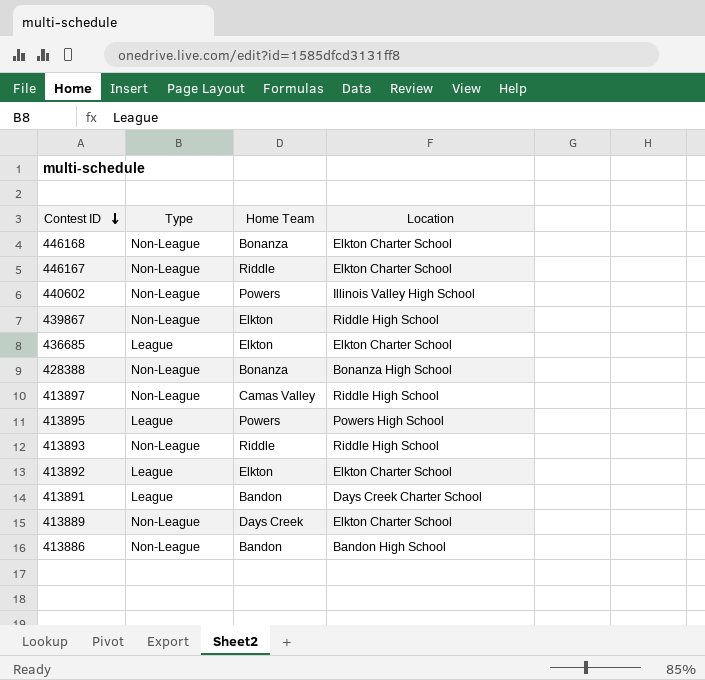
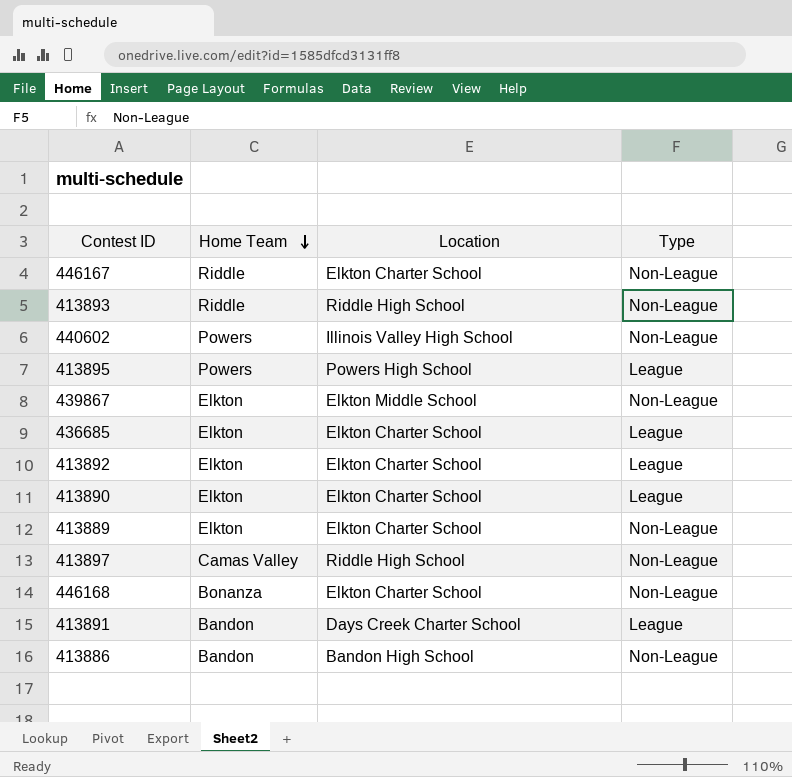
row order: Contest ID descending -> Home Team descending
column Type | position: 2 -> 4
row 428388: Non-League | Bonanza | Bonanza High School -> none
439867 | Location: Riddle High School -> Elkton Middle School
row 413890: none -> Elkton | Elkton Charter School | League
413889 | Home Team: Days Creek -> Elkton

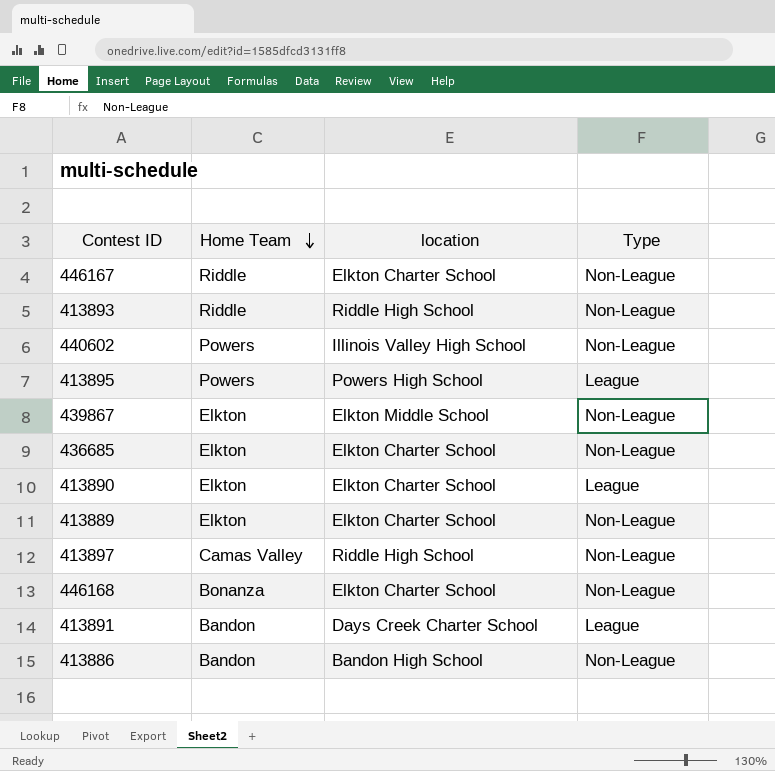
column name: Location -> location
row 413892: Elkton | Elkton Charter School | League -> none
436685 | Type: League -> Non-League

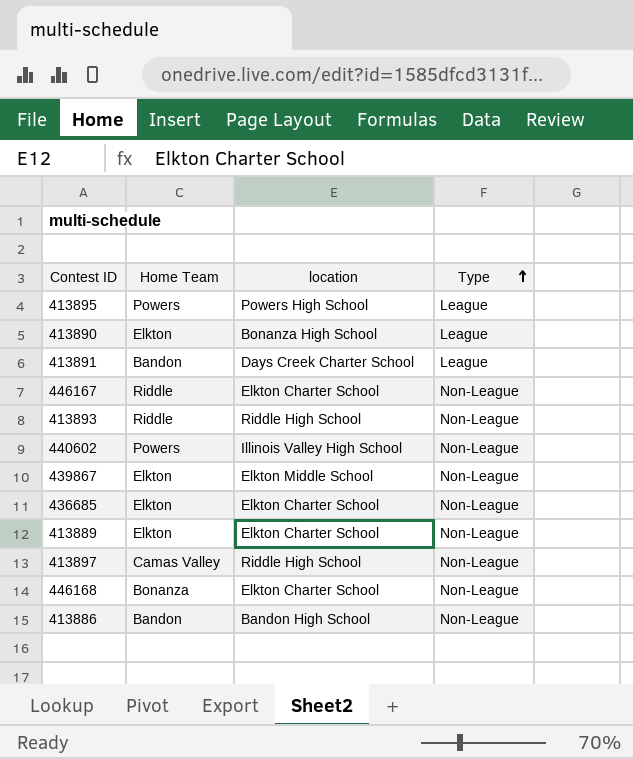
row order: Home Team descending -> Type ascending
413890 | location: Elkton Charter School -> Bonanza High School

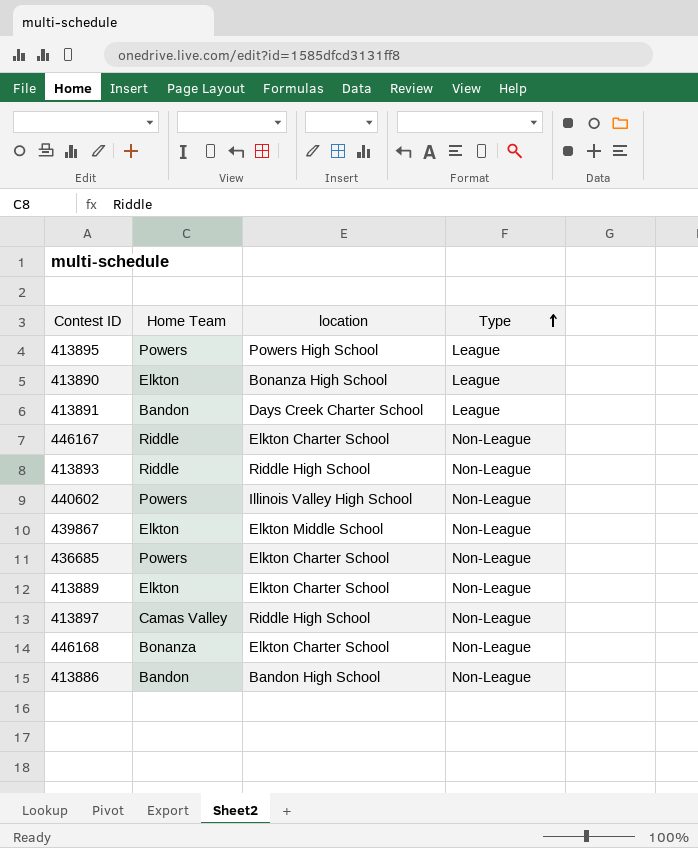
436685 | Home Team: Elkton -> Powers

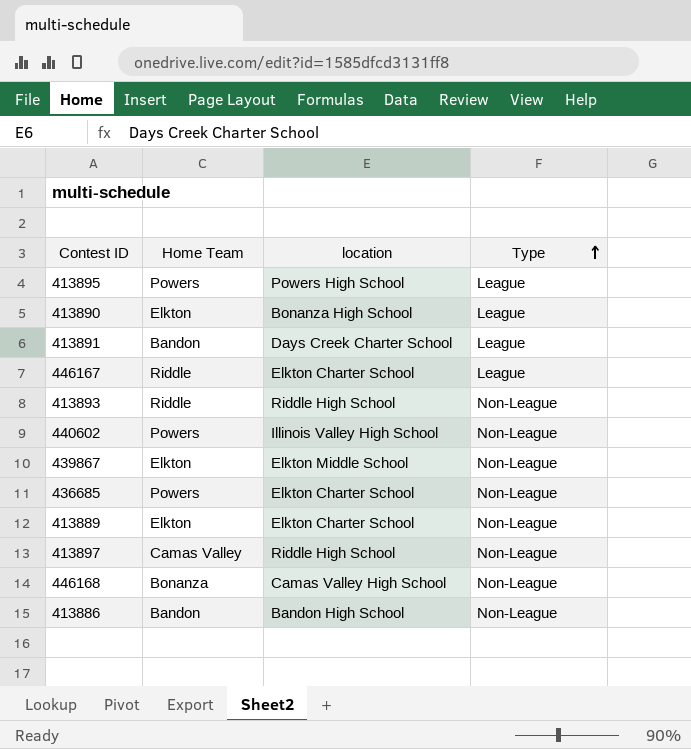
446167 | Type: Non-League -> League
446168 | location: Elkton Charter School -> Camas Valley High School

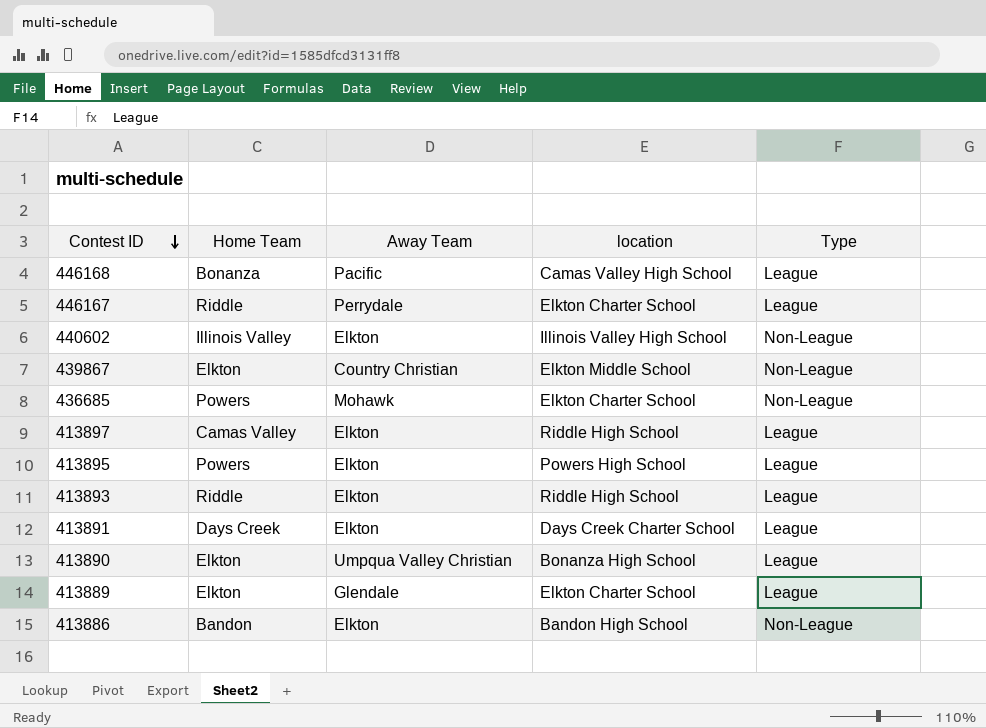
row order: Type ascending -> Contest ID descending
column Away Team | position: none -> 3
446168 | Type: Non-League -> League
440602 | Home Team: Powers -> Illinois Valley
413897 | Type: Non-League -> League
413893 | Type: Non-League -> League
413891 | Home Team: Bandon -> Days Creek
413889 | Type: Non-League -> League

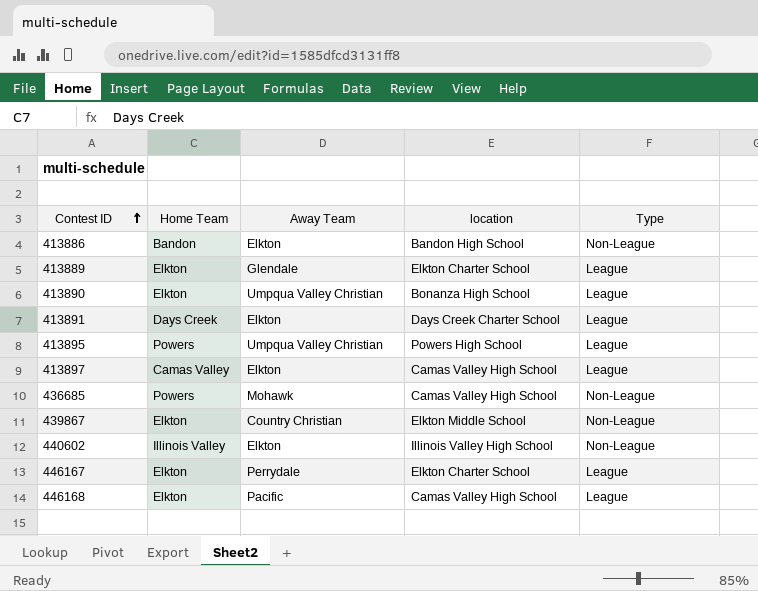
row order: Contest ID descending -> Contest ID ascending
row 413893: Riddle | Elkton | Riddle High School | League -> none
413895 | Away Team: Elkton -> Umpqua Valley Christian
413897 | location: Riddle High School -> Camas Valley High School
436685 | location: Elkton Charter School -> Camas Valley High School
446167 | Home Team: Riddle -> Elkton
446168 | Home Team: Bonanza -> Elkton

